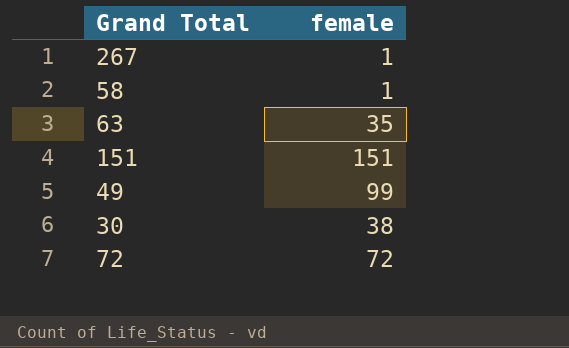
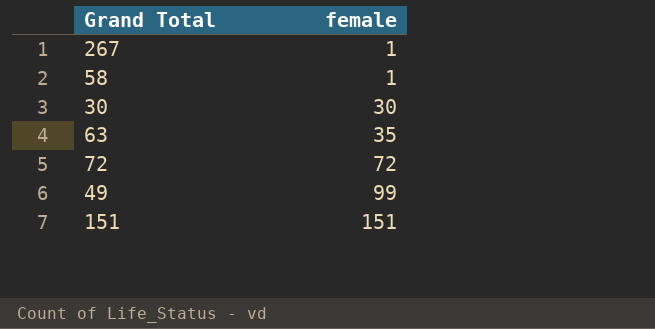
row order: none -> female ascending
30 | female: 38 -> 30

